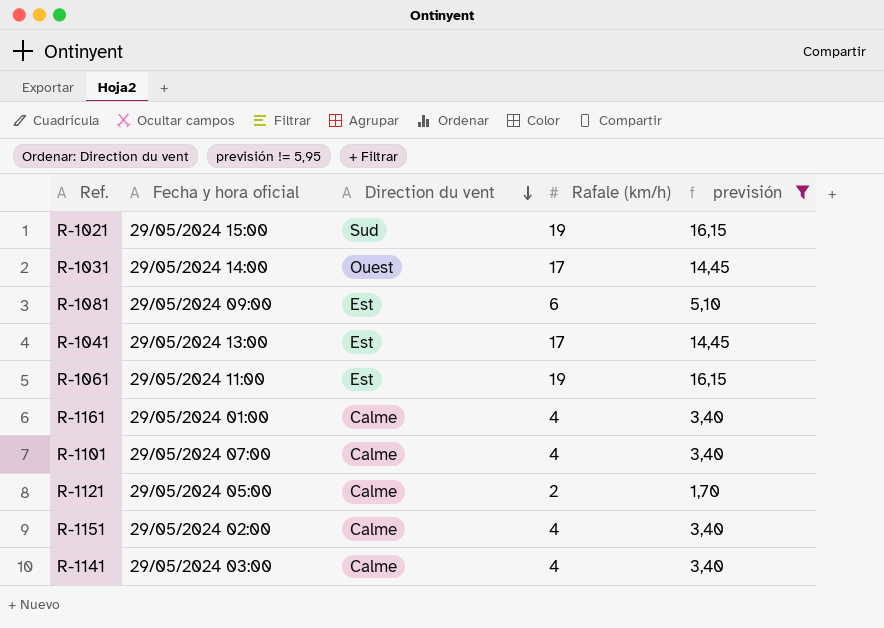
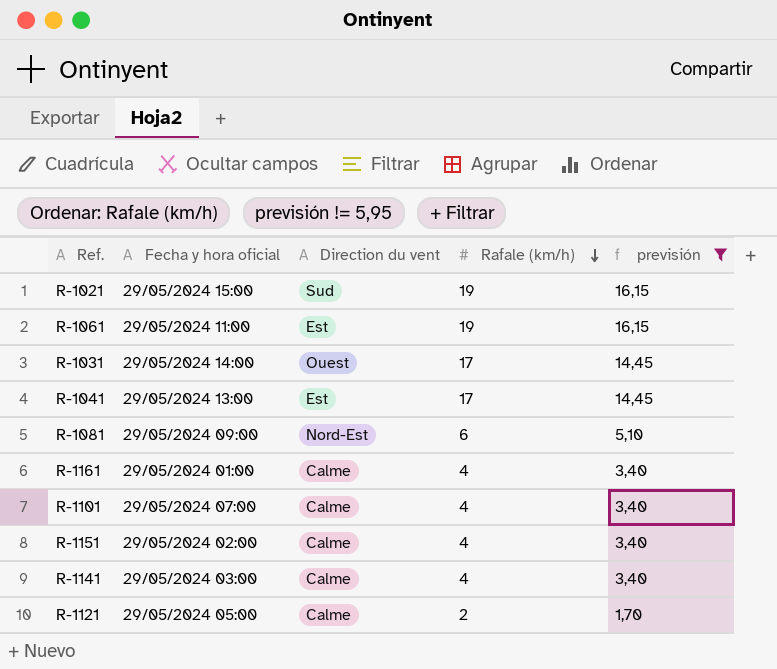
row order: Direction du vent descending -> Rafale (km/h) descending
R-1081 | Direction du vent: Est -> Nord-Est

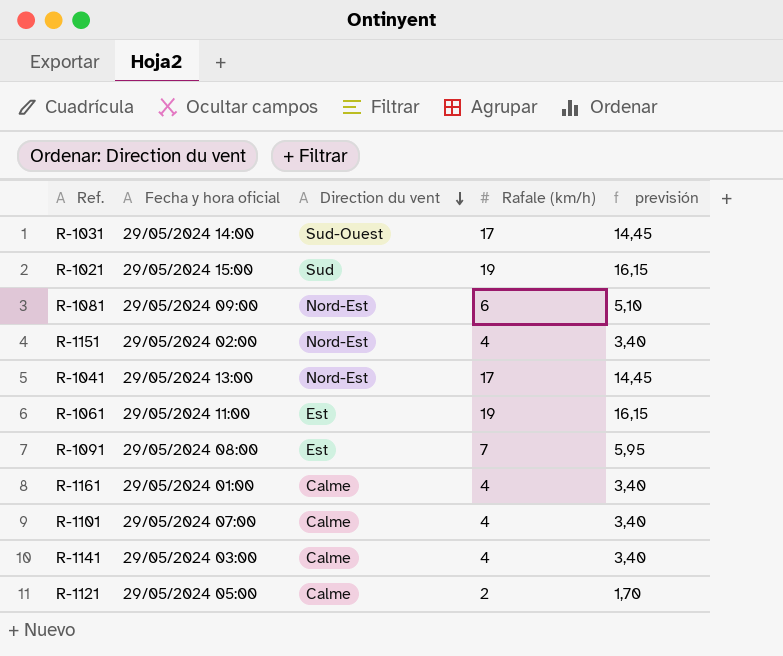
filter: previsión != 5,95 -> none
row order: Rafale (km/h) descending -> Direction du vent descending
R-1031 | Direction du vent: Ouest -> Sud-Ouest
R-1151 | Direction du vent: Calme -> Nord-Est
R-1041 | Direction du vent: Est -> Nord-Est

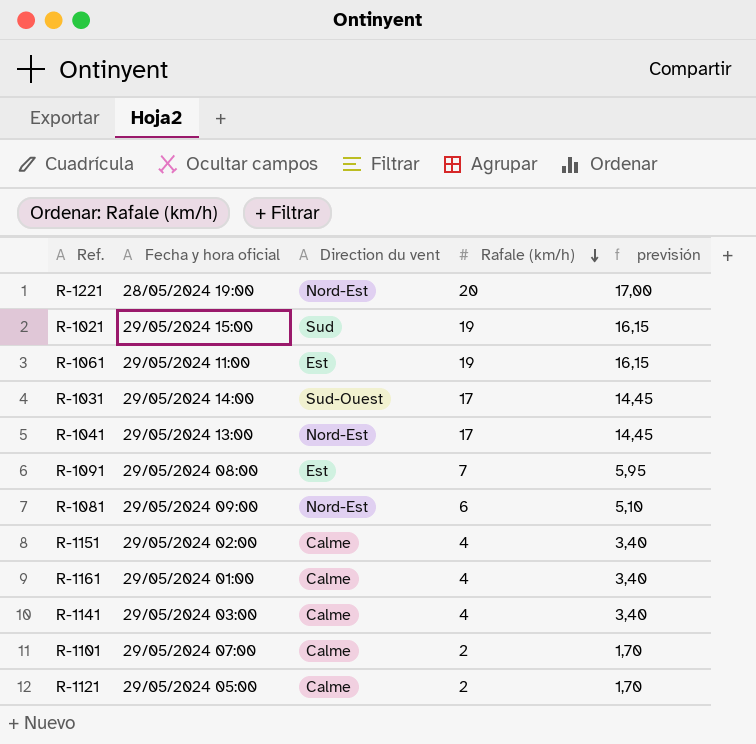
row order: Direction du vent descending -> Rafale (km/h) descending
row R-1221: none -> 28/05/2024 19:00 | Nord-Est | 20 | 17,00
R-1151 | Direction du vent: Nord-Est -> Calme
R-1101 | Rafale (km/h): 4 -> 2
R-1101 | previsión: 3,40 -> 1,70

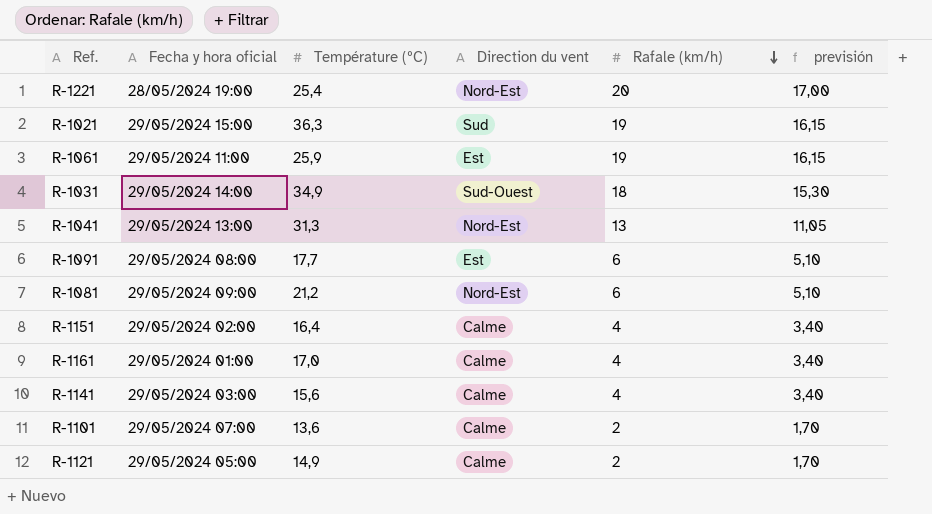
column Température (ºC) | position: none -> 3
R-1031 | Rafale (km/h): 17 -> 18
R-1031 | previsión: 14,45 -> 15,30
R-1041 | Rafale (km/h): 17 -> 13
R-1041 | previsión: 14,45 -> 11,05
R-1091 | Rafale (km/h): 7 -> 6
R-1091 | previsión: 5,95 -> 5,10

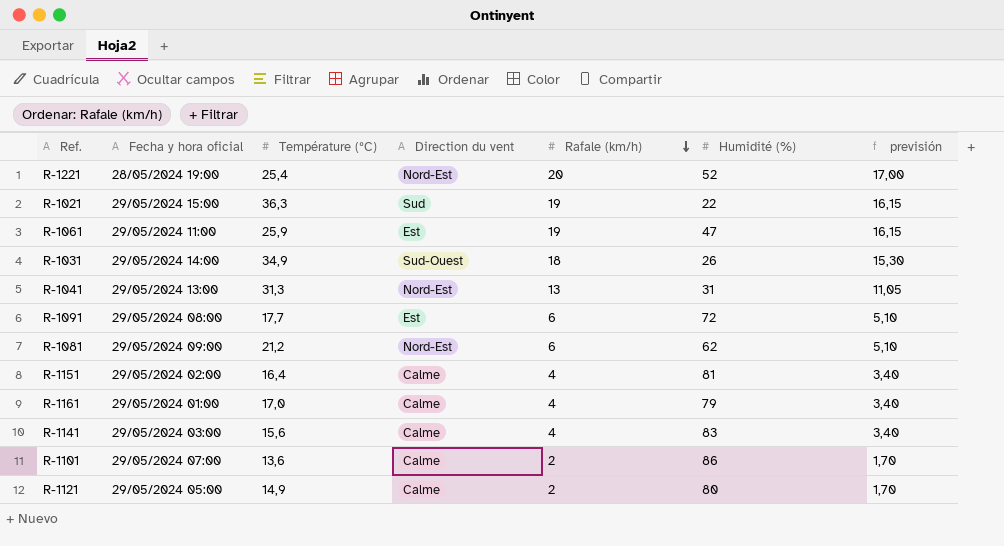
column Humidité (%) | position: none -> 6

